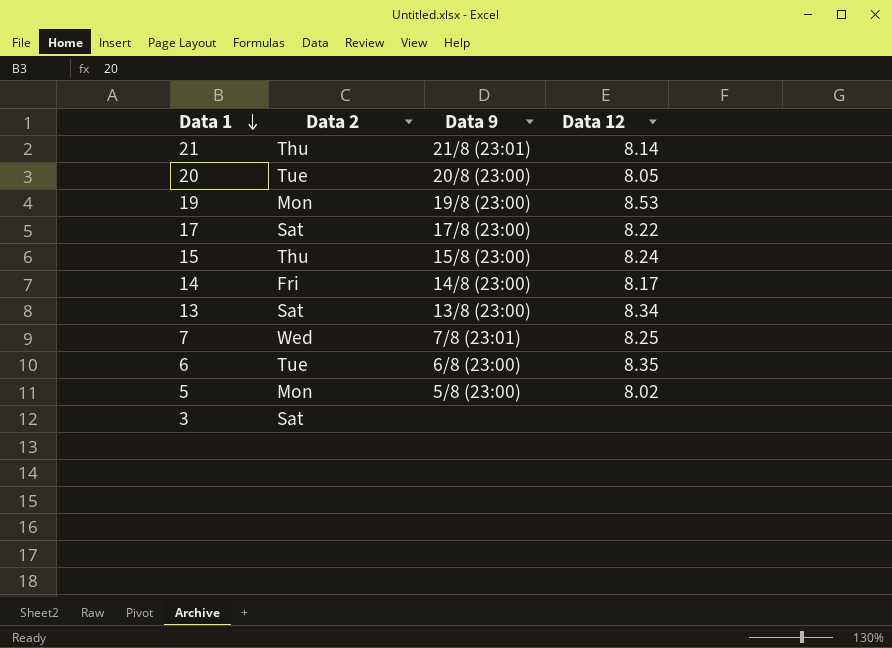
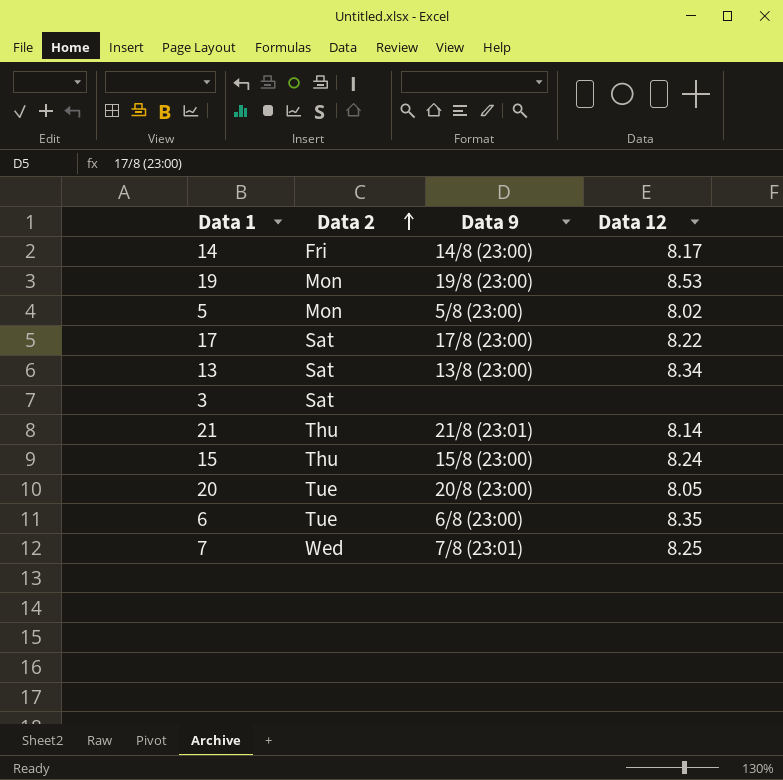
row order: Data 1 descending -> Data 2 ascending

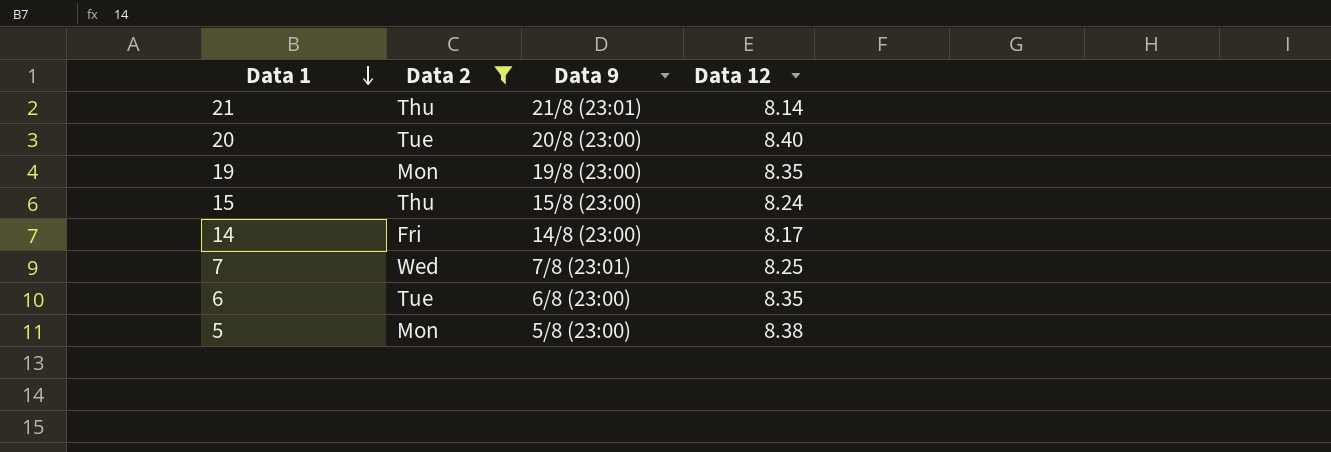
filter: none -> Data 2 != Sat
row order: Data 2 ascending -> Data 1 descending
20 | Data 12: 8.05 -> 8.40
19 | Data 12: 8.53 -> 8.35
5 | Data 12: 8.02 -> 8.38

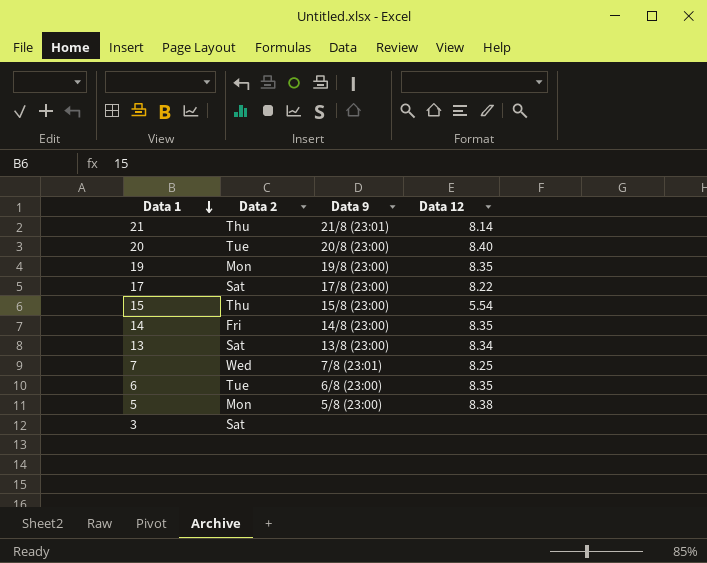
filter: Data 2 != Sat -> none
15 | Data 12: 8.24 -> 5.54
14 | Data 12: 8.17 -> 8.35

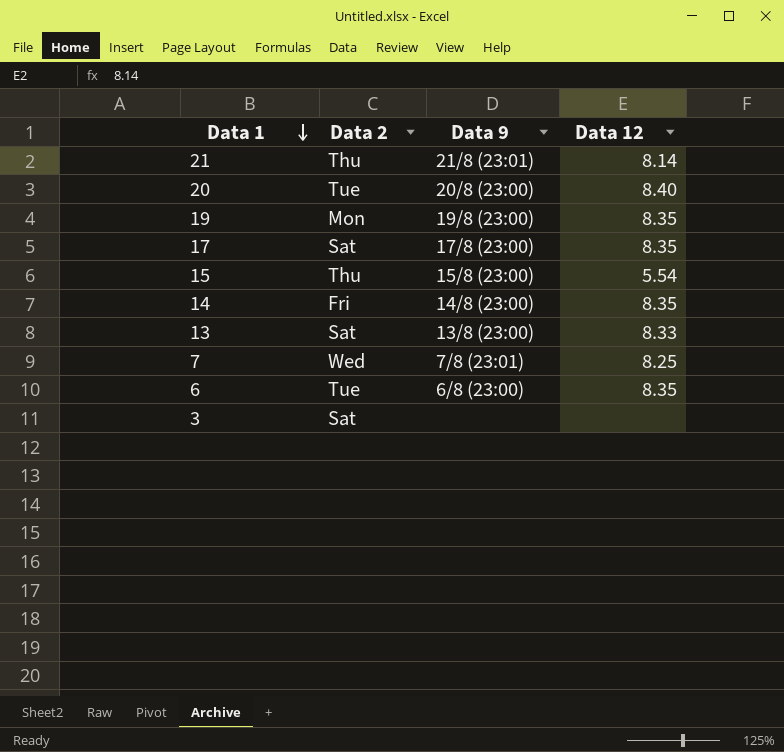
row 5: Mon | 5/8 (23:00) | 8.38 -> none
17 | Data 12: 8.22 -> 8.35
13 | Data 12: 8.34 -> 8.33

